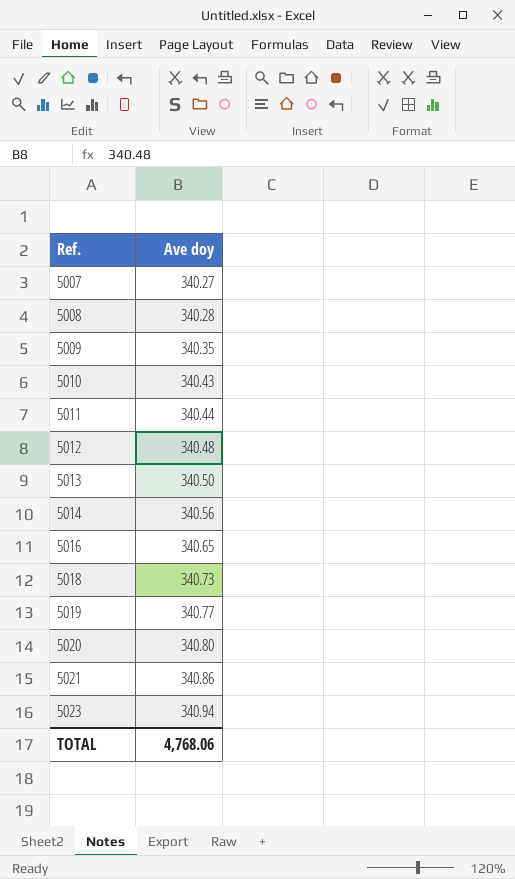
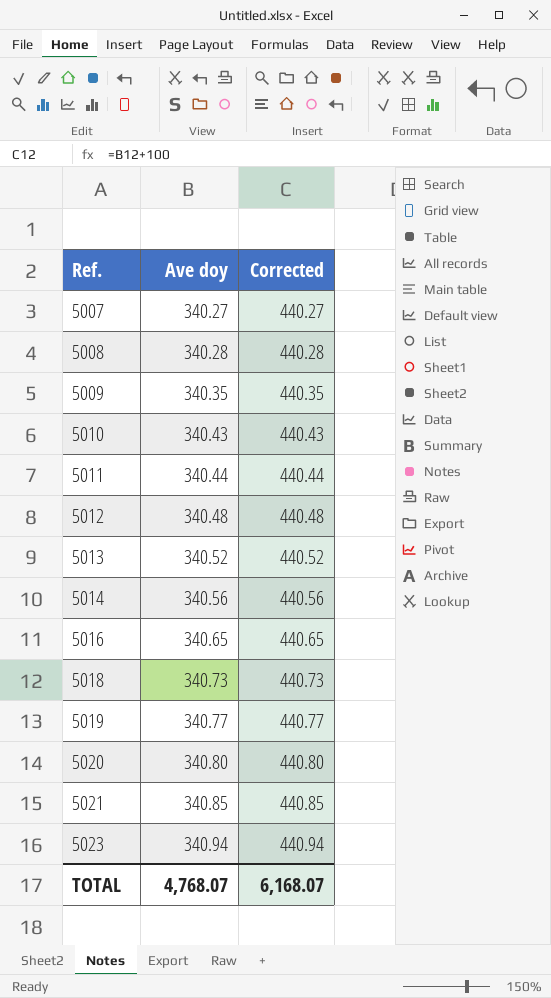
column Corrected | formula: none -> [Ave doy] + 100
5013 | Ave doy: 340.50 -> 340.52
5021 | Ave doy: 340.86 -> 340.85
TOTAL | Ave doy: 4,768.06 -> 4,768.07

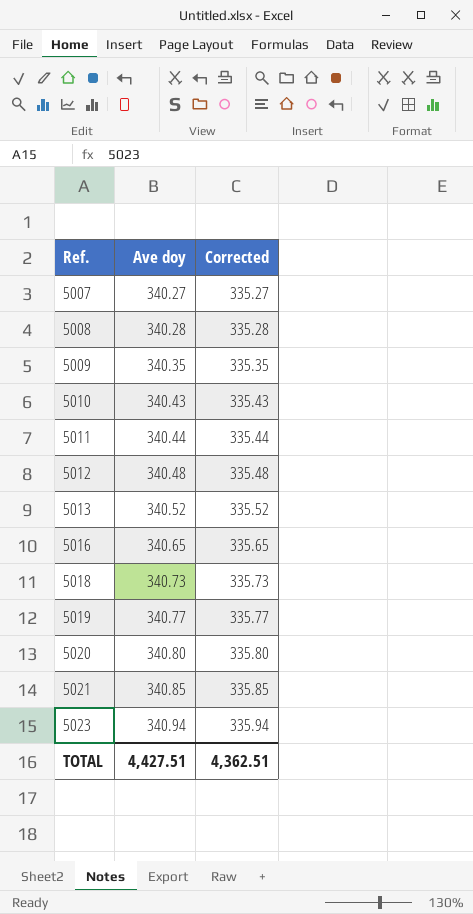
column Corrected | formula: [Ave doy] + 100 -> [Ave doy] - 5
row 5014: 340.56 | 440.56 -> none
TOTAL | Ave doy: 4,768.07 -> 4,427.51
TOTAL | Corrected: 6,168.07 -> 4,362.51

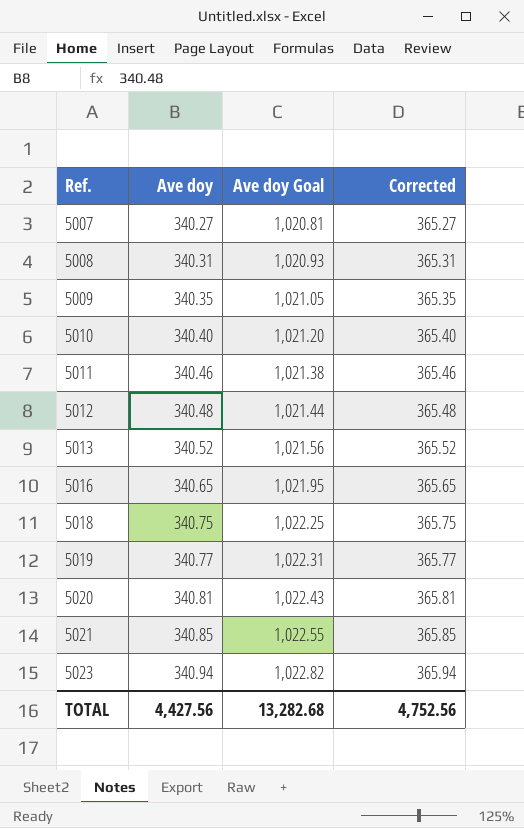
column Ave doy Goal | formula: none -> [Ave doy] * 3
column Corrected | formula: [Ave doy] - 5 -> [Ave doy] + 25
5008 | Ave doy: 340.28 -> 340.31
5010 | Ave doy: 340.43 -> 340.40
5011 | Ave doy: 340.44 -> 340.46
5018 | Ave doy: 340.73 -> 340.75
5020 | Ave doy: 340.80 -> 340.81
TOTAL | Ave doy: 4,427.51 -> 4,427.56
TOTAL | Corrected: 4,362.51 -> 4,752.56

